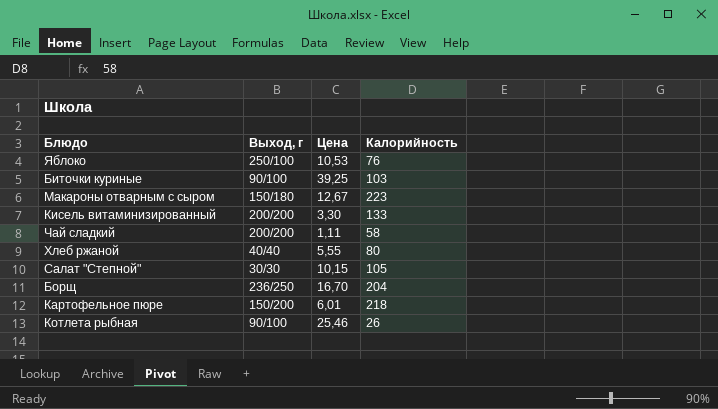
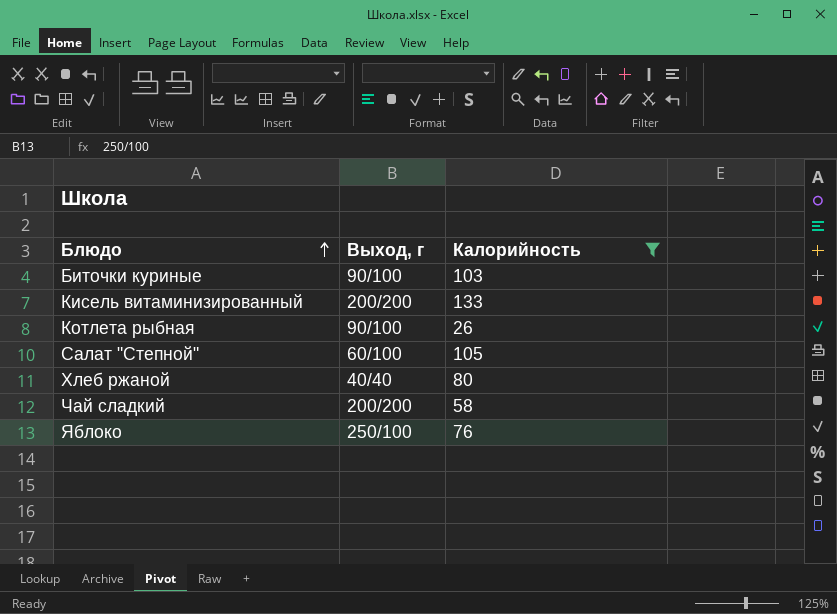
filter: none -> Калорийность <= 133
row order: none -> Блюдо ascending
column Цена | position: 3 -> none
Салат "Степной" | Выход, г: 30/30 -> 60/100

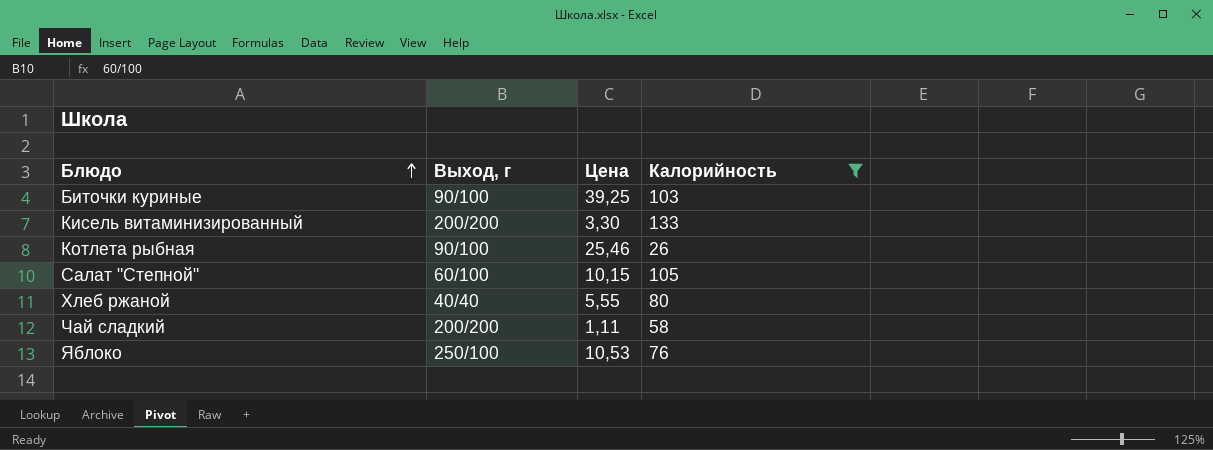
column Цена | position: none -> 3

